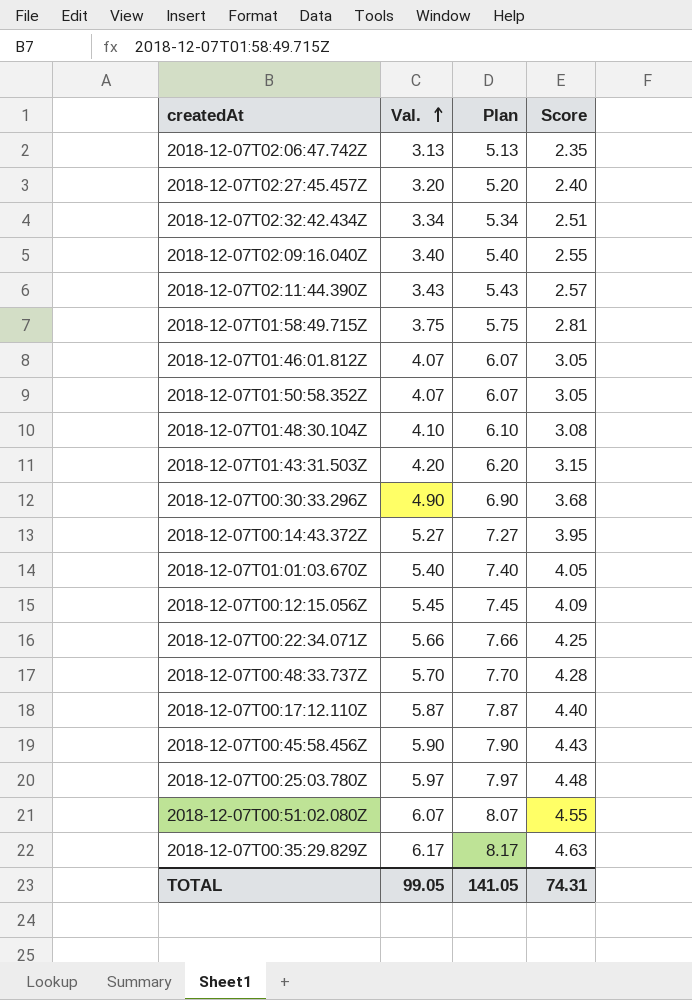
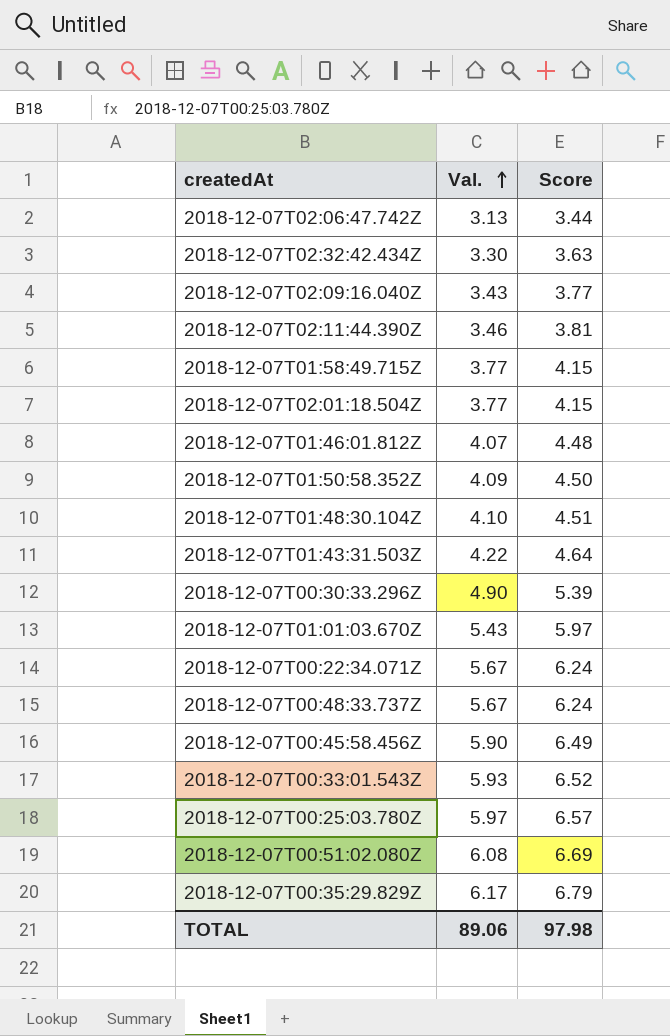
column Plan | formula: [Val.] + 2 -> none
column Score | formula: [Val.] * 0.75 -> [Val.] * 1.1
row 2018-12-07T02:27:45.457Z: 3.20 | 5.20 | 2.40 -> none
row 2018-12-07T00:14:43.372Z: 5.27 | 7.27 | 3.95 -> none
row 2018-12-07T00:12:15.056Z: 5.45 | 7.45 | 4.09 -> none
row 2018-12-07T00:17:12.110Z: 5.87 | 7.87 | 4.40 -> none
2018-12-07T02:32:42.434Z | Val.: 3.34 -> 3.30
2018-12-07T02:09:16.040Z | Val.: 3.40 -> 3.43
2018-12-07T02:11:44.390Z | Val.: 3.43 -> 3.46
2018-12-07T01:58:49.715Z | Val.: 3.75 -> 3.77
row 2018-12-07T02:01:18.504Z: none -> 3.77 | 4.15
2018-12-07T01:50:58.352Z | Val.: 4.07 -> 4.09
2018-12-07T01:43:31.503Z | Val.: 4.20 -> 4.22
2018-12-07T01:01:03.670Z | Val.: 5.40 -> 5.43
2018-12-07T00:22:34.071Z | Val.: 5.66 -> 5.67
2018-12-07T00:48:33.737Z | Val.: 5.70 -> 5.67
row 2018-12-07T00:33:01.543Z: none -> 5.93 | 6.52
2018-12-07T00:51:02.080Z | Val.: 6.07 -> 6.08
TOTAL | Val.: 99.05 -> 89.06
TOTAL | Score: 74.31 -> 97.98

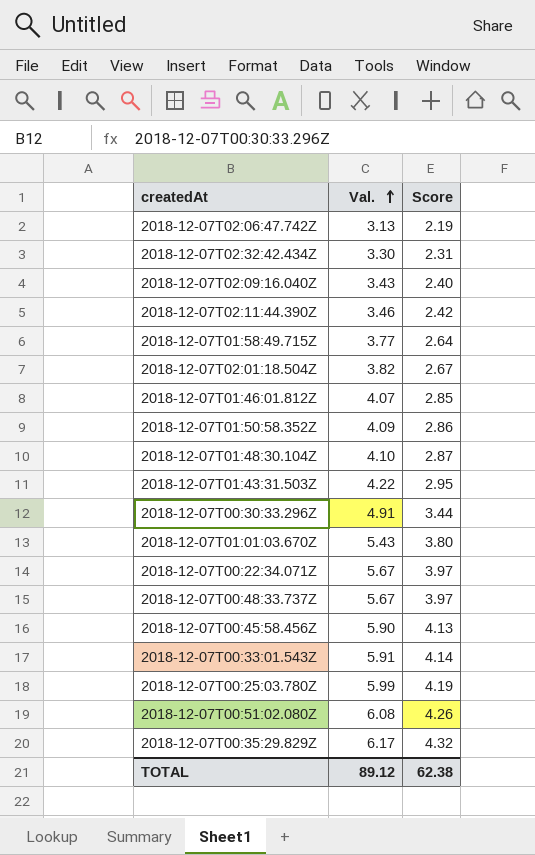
column Score | formula: [Val.] * 1.1 -> [Val.] * 0.7
2018-12-07T02:01:18.504Z | Val.: 3.77 -> 3.82
2018-12-07T00:30:33.296Z | Val.: 4.90 -> 4.91
2018-12-07T00:33:01.543Z | Val.: 5.93 -> 5.91
2018-12-07T00:25:03.780Z | Val.: 5.97 -> 5.99
TOTAL | Val.: 89.06 -> 89.12
TOTAL | Score: 97.98 -> 62.38

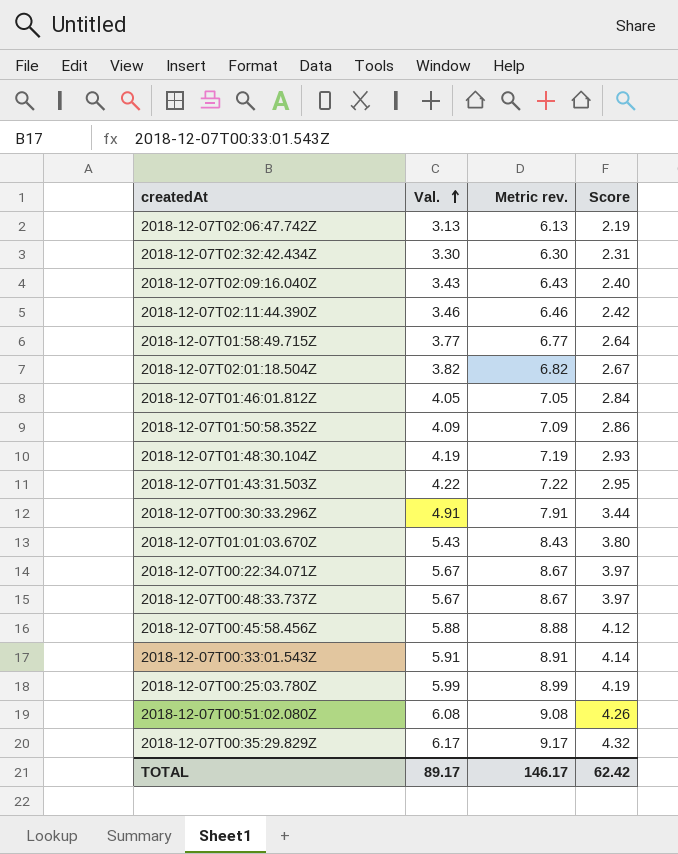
column Metric rev. | formula: none -> [Val.] + 3
2018-12-07T01:46:01.812Z | Val.: 4.07 -> 4.05
2018-12-07T01:46:01.812Z | Score: 2.85 -> 2.84
2018-12-07T01:48:30.104Z | Val.: 4.10 -> 4.19
2018-12-07T01:48:30.104Z | Score: 2.87 -> 2.93
2018-12-07T00:45:58.456Z | Val.: 5.90 -> 5.88
2018-12-07T00:45:58.456Z | Score: 4.13 -> 4.12
TOTAL | Val.: 89.12 -> 89.17
TOTAL | Score: 62.38 -> 62.42

